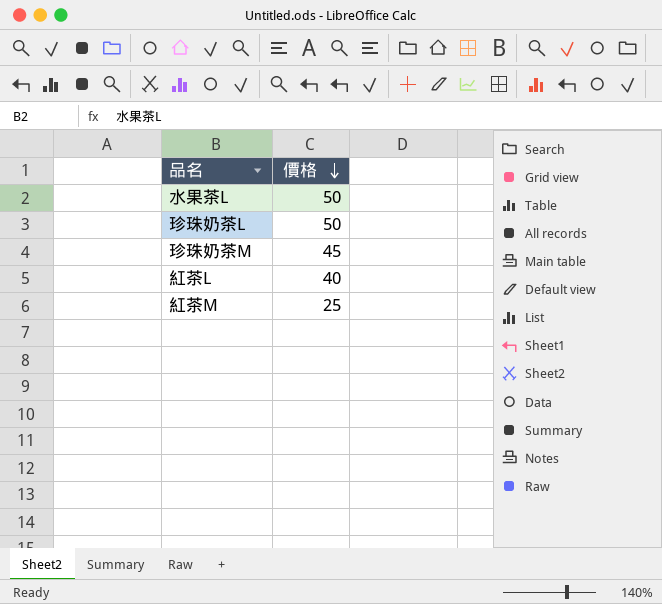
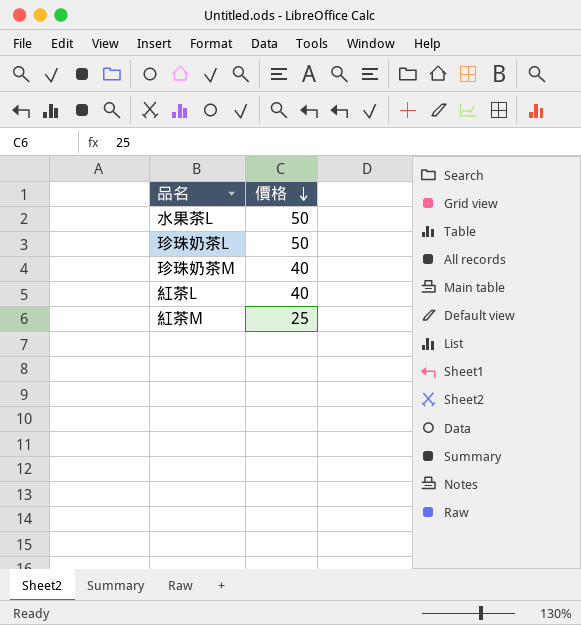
珍珠奶茶M | 價格: 45 -> 40

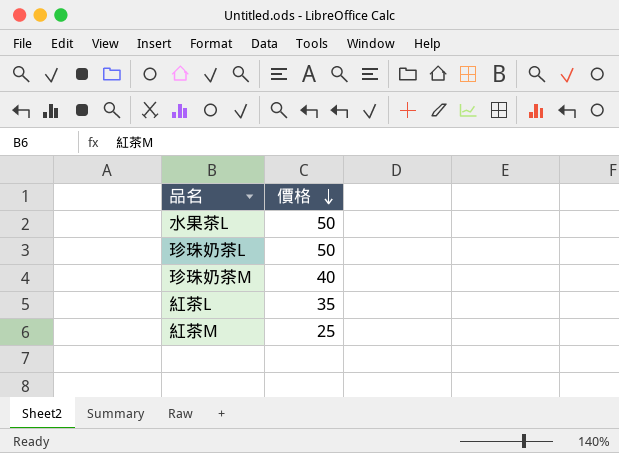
紅茶L | 價格: 40 -> 35

